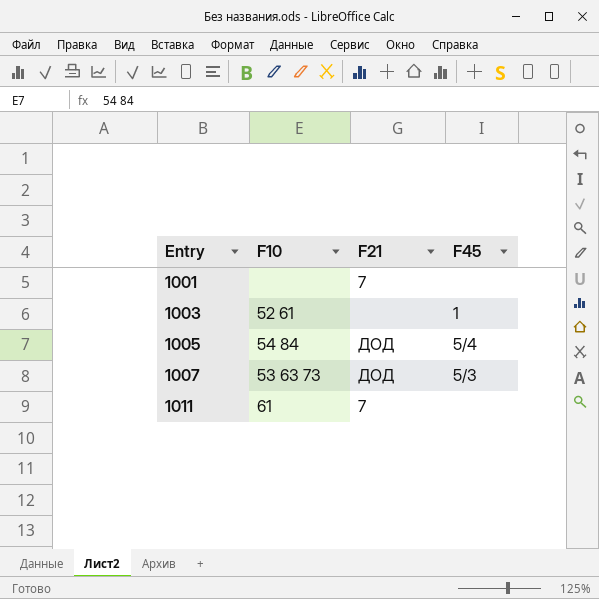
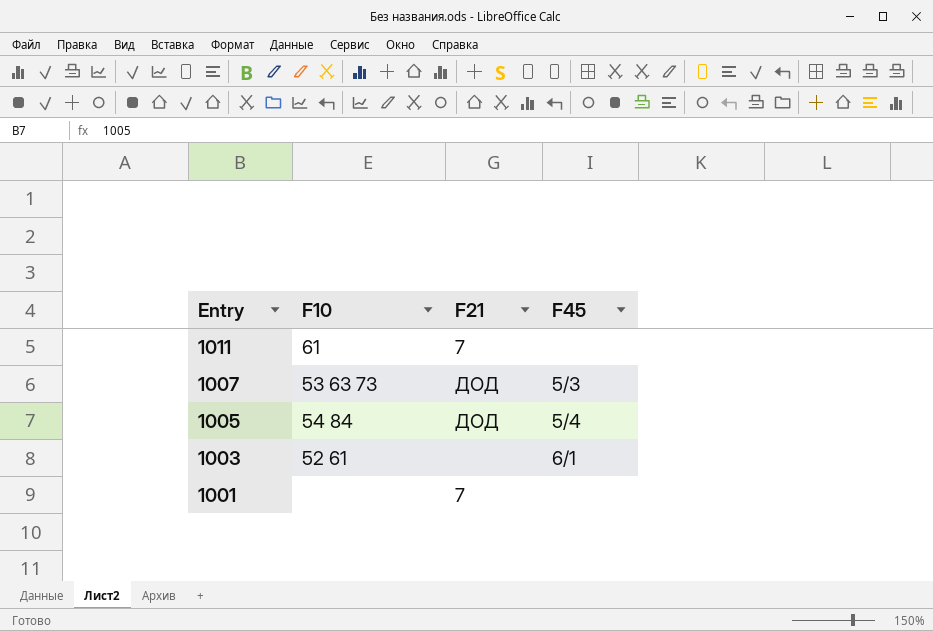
row order: Entry ascending -> Entry descending
1003 | F45: 1 -> 6/1

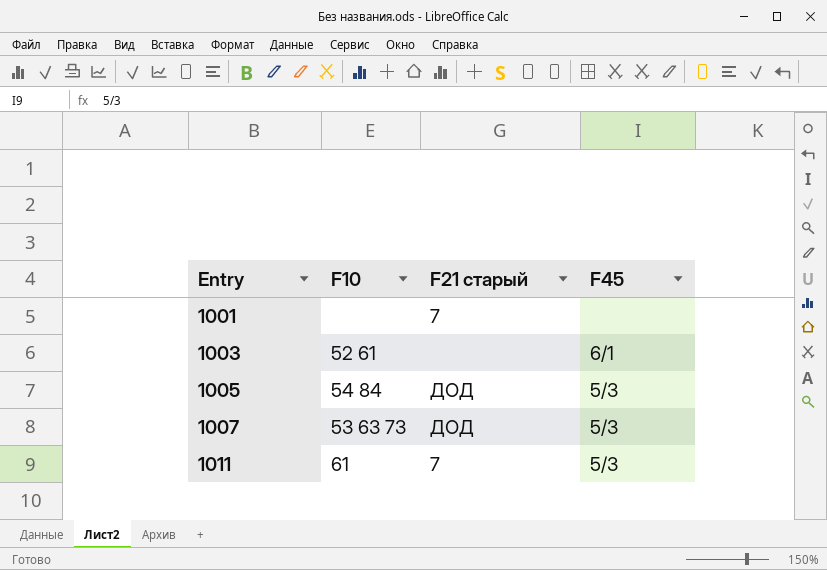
row order: Entry descending -> Entry ascending
column name: F21 -> F21 старый
1005 | F45: 5/4 -> 5/3
1011 | F45: none -> 5/3

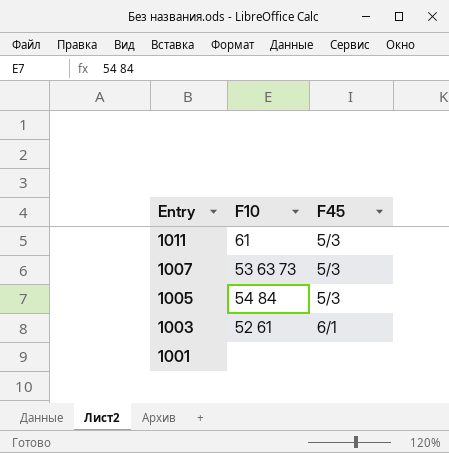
row order: Entry ascending -> Entry descending
column F21 старый | position: 3 -> none

